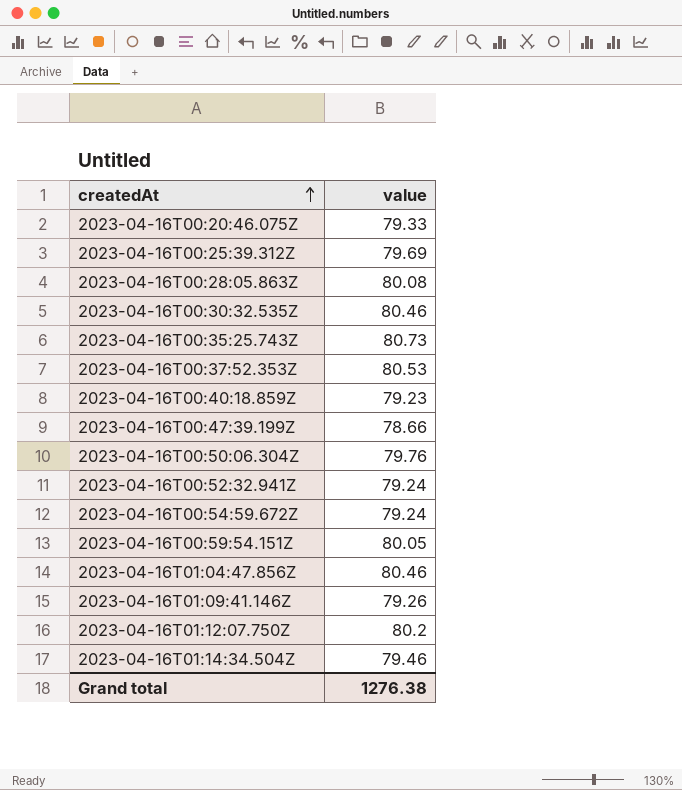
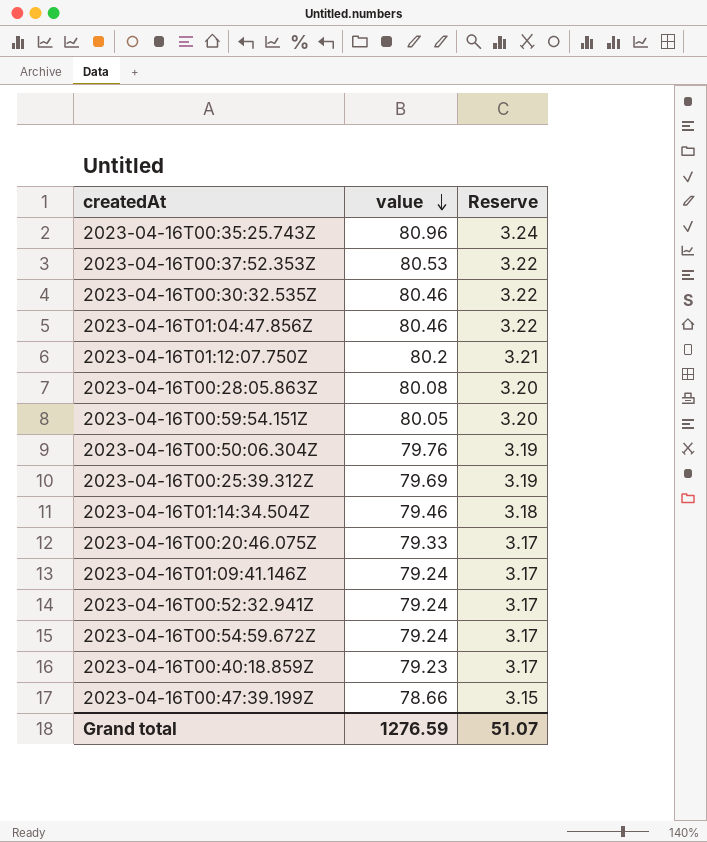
row order: createdAt ascending -> value descending
column Reserve | formula: none -> [value] * 0.04
2023-04-16T00:35:25.743Z | value: 80.73 -> 80.96
2023-04-16T01:09:41.146Z | value: 79.26 -> 79.24
Grand total | value: 1276.38 -> 1276.59

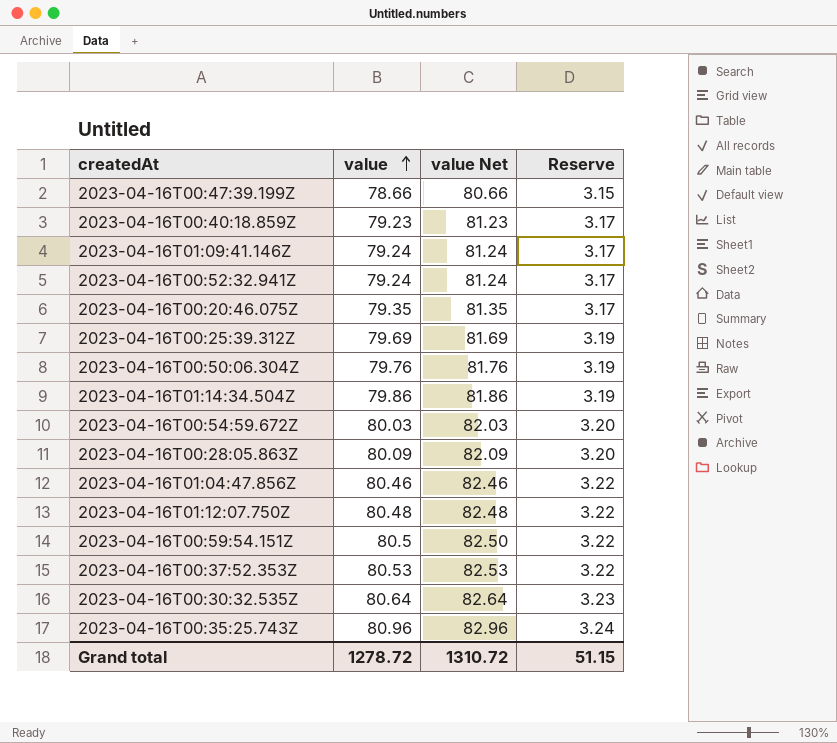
row order: value descending -> value ascending
column value Net | formula: none -> [value] + 2
2023-04-16T00:20:46.075Z | value: 79.33 -> 79.35
2023-04-16T01:14:34.504Z | value: 79.46 -> 79.86
2023-04-16T01:14:34.504Z | Reserve: 3.18 -> 3.19
2023-04-16T00:54:59.672Z | value: 79.24 -> 80.03
2023-04-16T00:54:59.672Z | Reserve: 3.17 -> 3.20
2023-04-16T00:28:05.863Z | value: 80.08 -> 80.09
2023-04-16T01:12:07.750Z | value: 80.2 -> 80.48
2023-04-16T01:12:07.750Z | Reserve: 3.21 -> 3.22
2023-04-16T00:59:54.151Z | value: 80.05 -> 80.5
2023-04-16T00:59:54.151Z | Reserve: 3.20 -> 3.22
2023-04-16T00:30:32.535Z | value: 80.46 -> 80.64
2023-04-16T00:30:32.535Z | Reserve: 3.22 -> 3.23
Grand total | value: 1276.59 -> 1278.72
Grand total | Reserve: 51.07 -> 51.15

